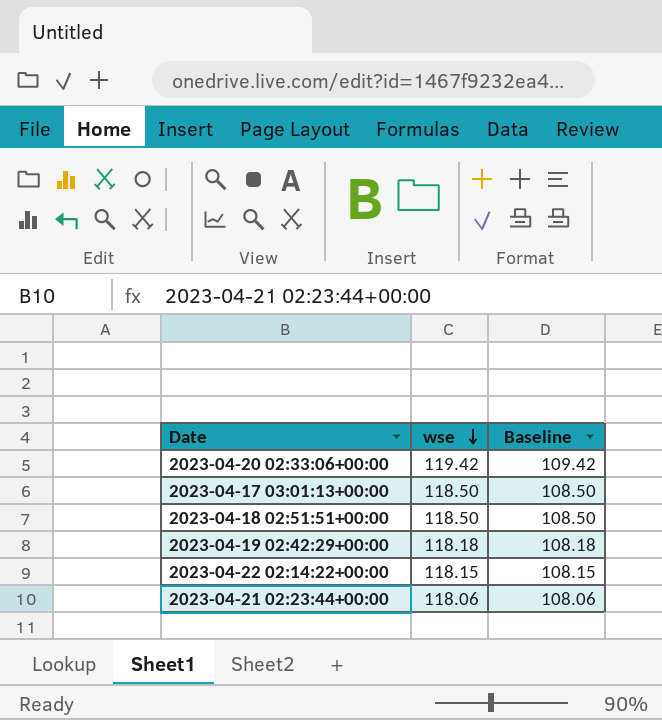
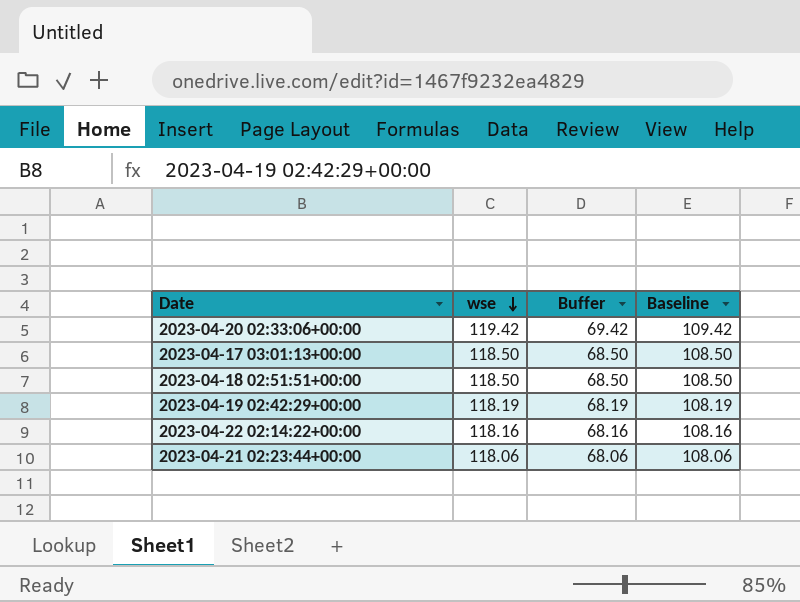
column Buffer | formula: none -> [wse] - 50
2023-04-19 02:42:29+00:00 | wse: 118.18 -> 118.19
2023-04-19 02:42:29+00:00 | Baseline: 108.18 -> 108.19
2023-04-22 02:14:22+00:00 | wse: 118.15 -> 118.16
2023-04-22 02:14:22+00:00 | Baseline: 108.15 -> 108.16

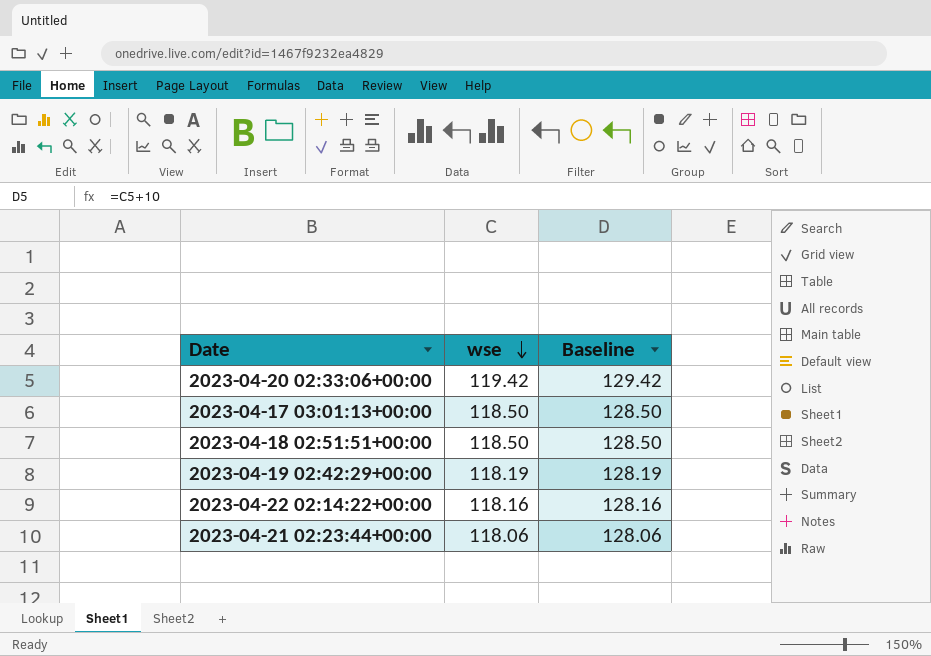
column Buffer | formula: [wse] - 50 -> none
column Baseline | formula: [wse] - 10 -> [wse] + 10

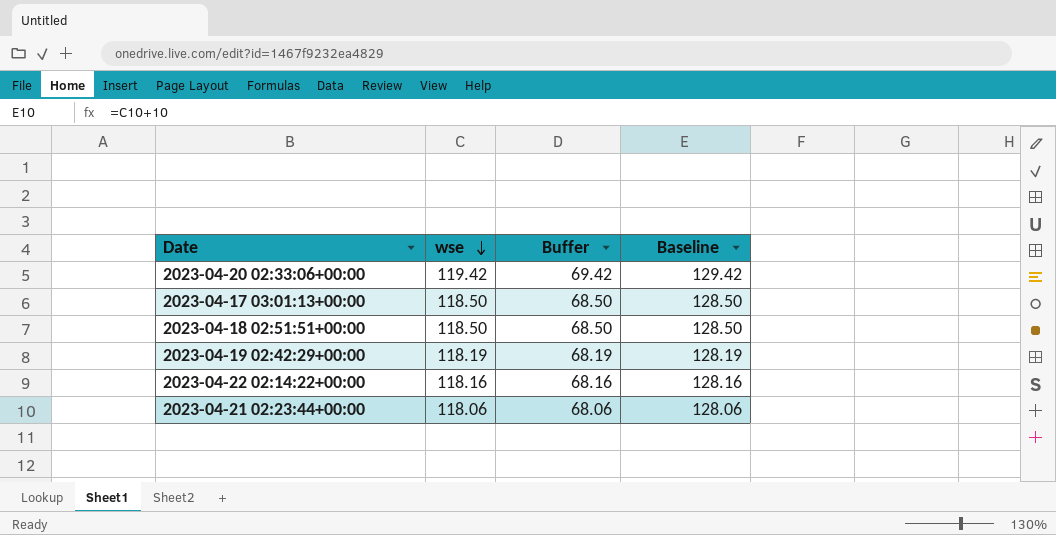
column Buffer | formula: none -> [wse] - 50

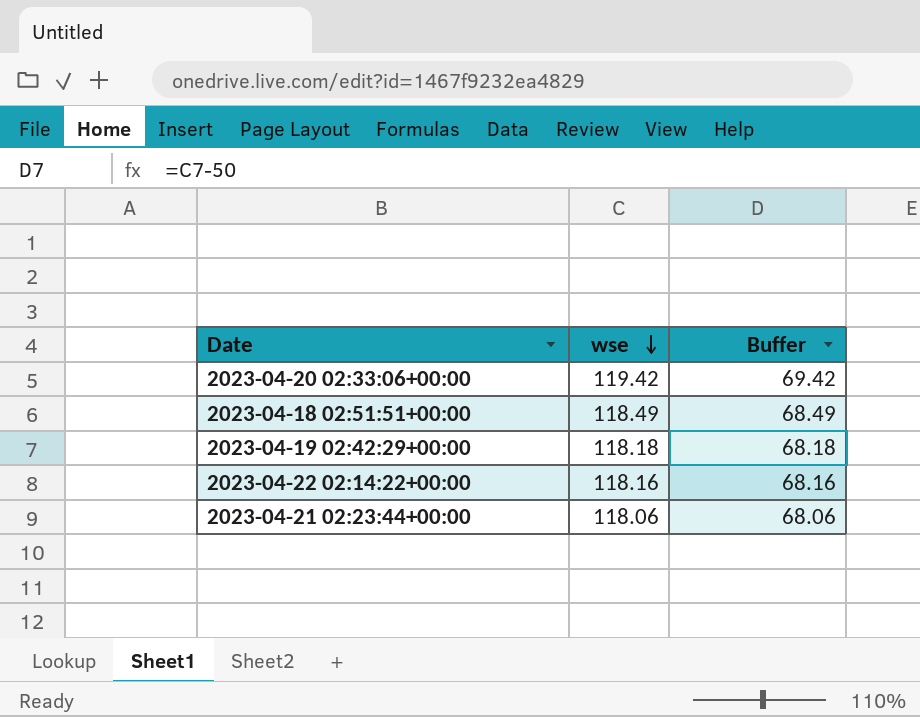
column Baseline | formula: [wse] + 10 -> none
row 2023-04-17 03:01:13+00:00: 118.50 | 68.50 | 128.50 -> none
2023-04-18 02:51:51+00:00 | wse: 118.50 -> 118.49
2023-04-18 02:51:51+00:00 | Buffer: 68.50 -> 68.49
2023-04-19 02:42:29+00:00 | wse: 118.19 -> 118.18
2023-04-19 02:42:29+00:00 | Buffer: 68.19 -> 68.18

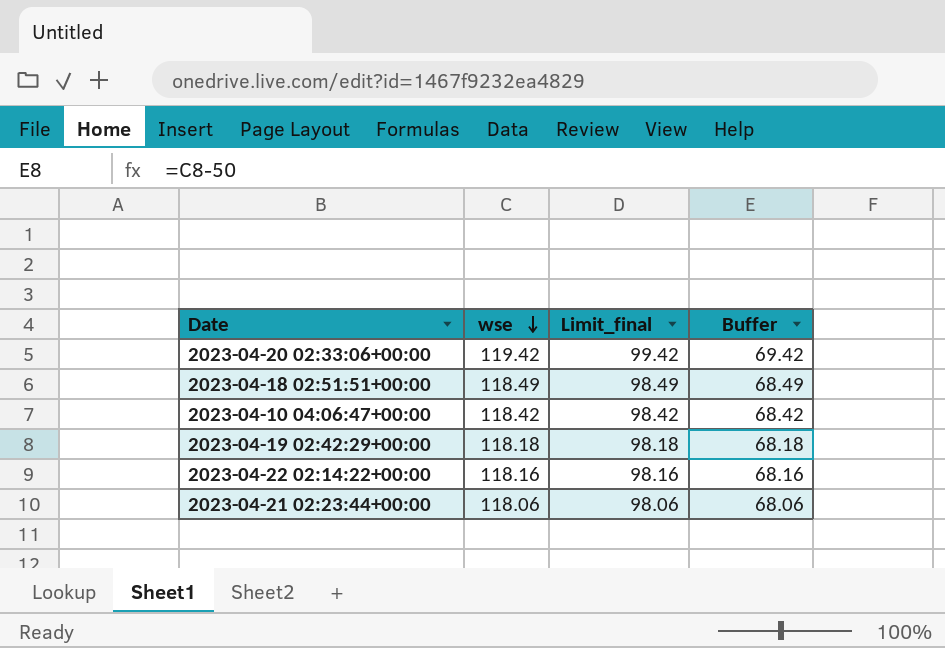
column Limit_final | formula: none -> [wse] - 20
row 2023-04-10 04:06:47+00:00: none -> 118.42 | 98.42 | 68.42

